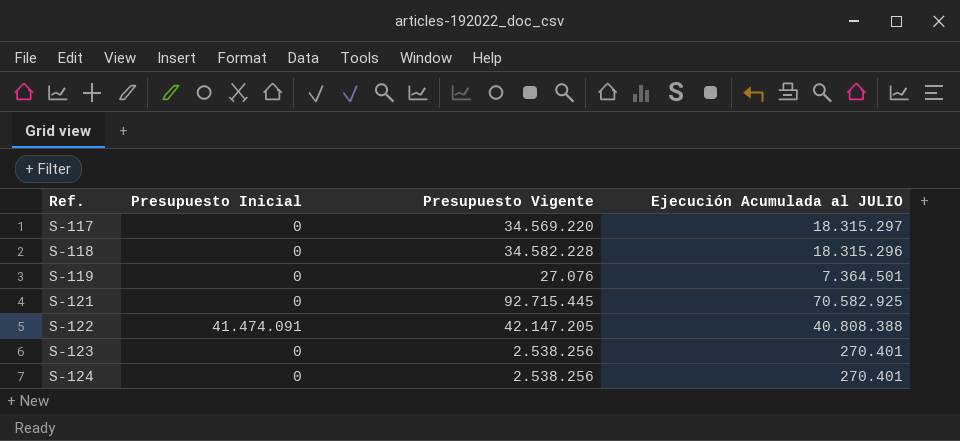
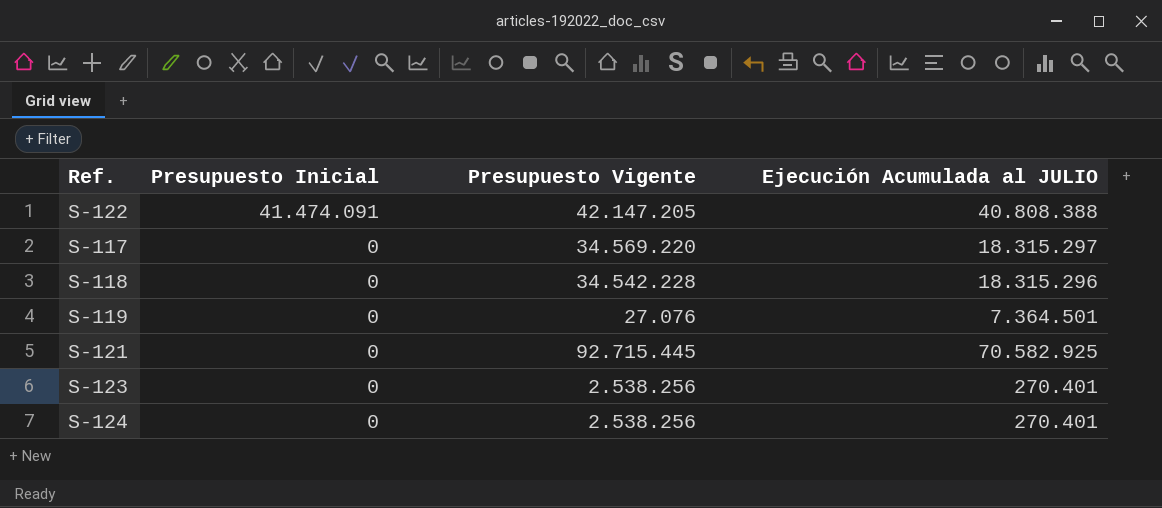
row order: Ref. ascending -> Presupuesto Inicial descending
S-118 | Presupuesto Vigente: 34.582.228 -> 34.542.228

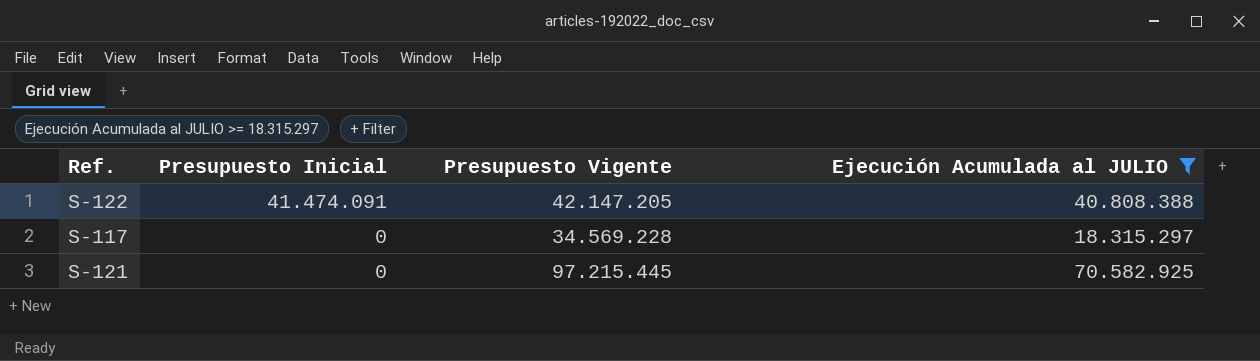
filter: none -> Ejecución Acumulada al JULIO >= 18.315.297
S-117 | Presupuesto Vigente: 34.569.220 -> 34.569.228
S-121 | Presupuesto Vigente: 92.715.445 -> 97.215.445

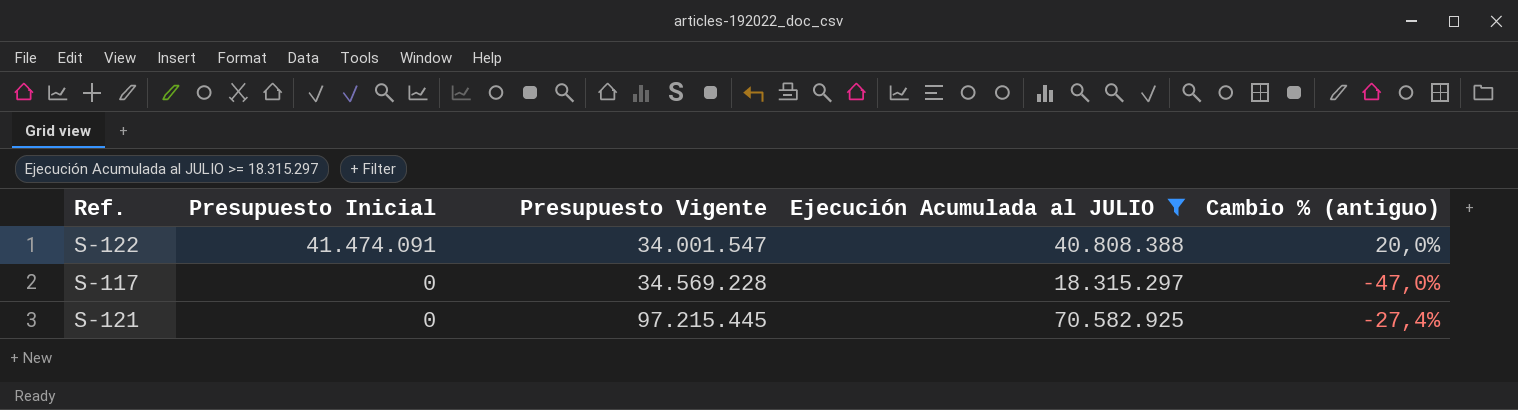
column Cambio % (antiguo) | formula: none -> ([Ejecución Acumulada al JULIO] - [Presupuesto Vigente]) / [Presupuesto Vigente]
S-122 | Presupuesto Vigente: 42.147.205 -> 34.001.547

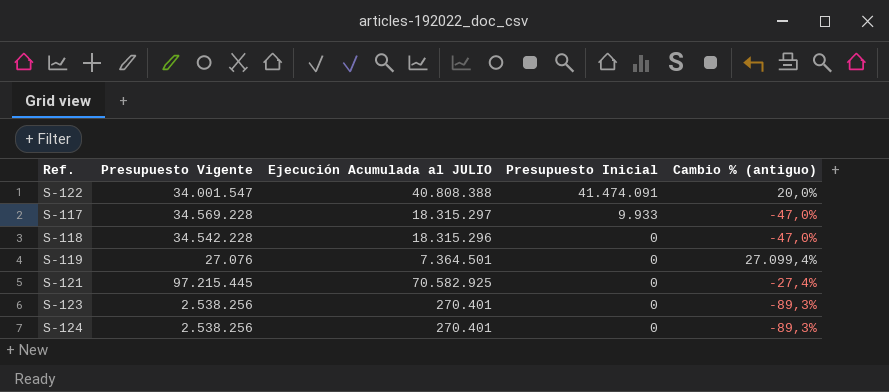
filter: Ejecución Acumulada al JULIO >= 18.315.297 -> none
column Presupuesto Inicial | position: 2 -> 4
S-117 | Presupuesto Inicial: 0 -> 9.933

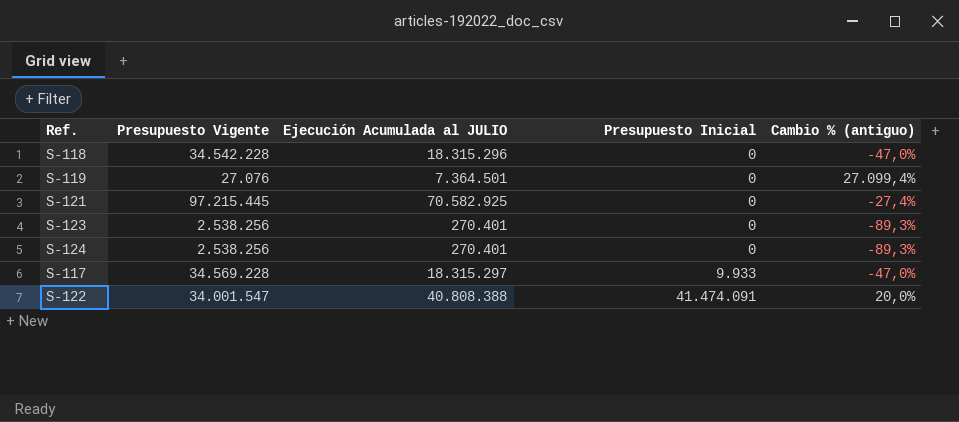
row order: Presupuesto Inicial descending -> Presupuesto Inicial ascending

